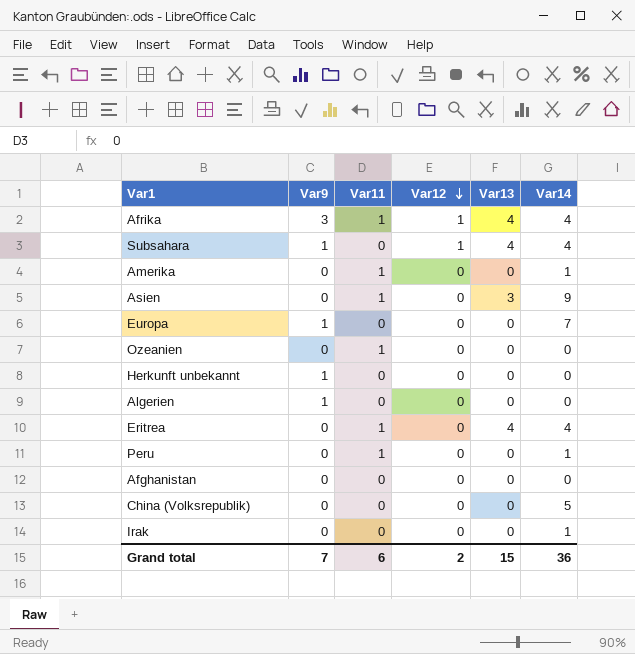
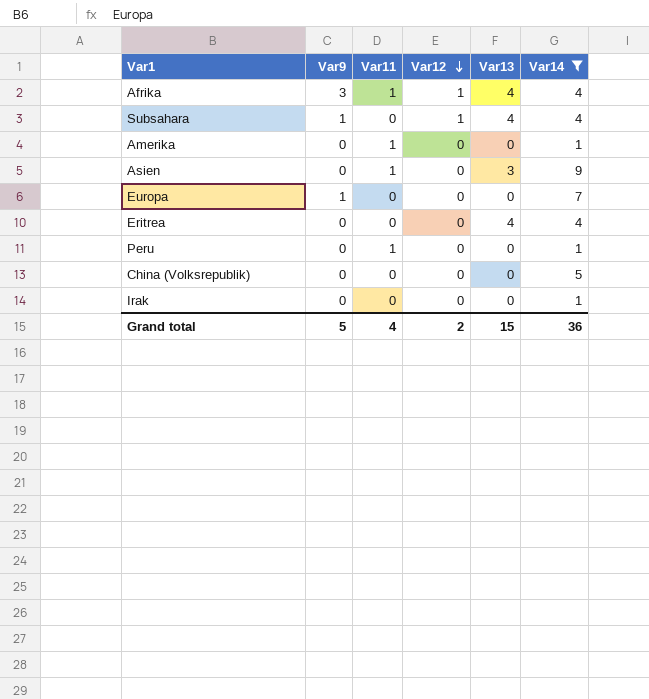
filter: none -> Var14 != 0
Eritrea | Var11: 1 -> 0
Grand total | Var9: 7 -> 5
Grand total | Var11: 6 -> 4

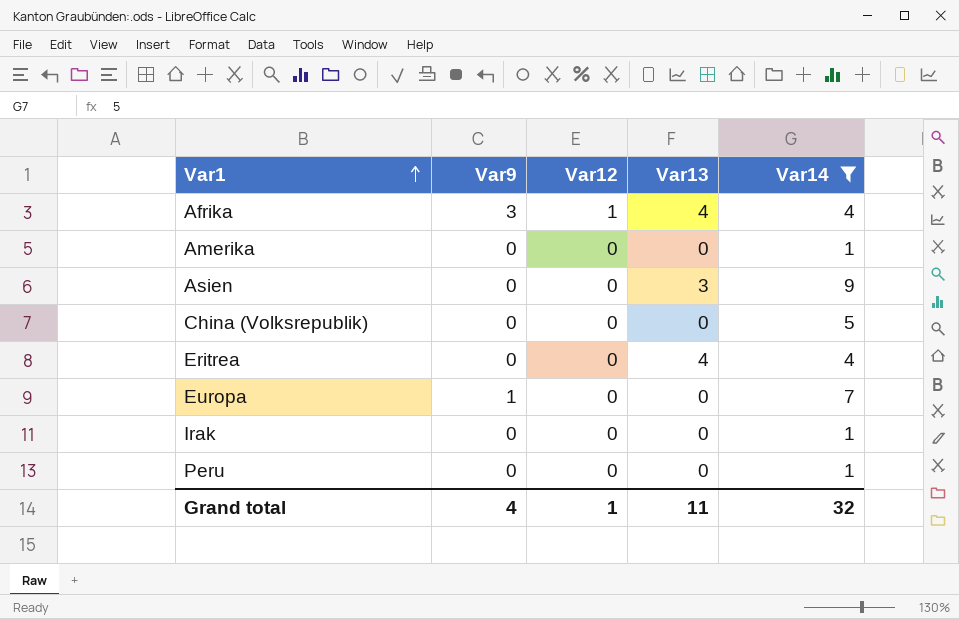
row order: Var12 descending -> Var1 ascending
column Var11 | position: 3 -> none
row Subsahara: 1 | 0 | 1 | 4 | 4 -> none
Grand total | Var9: 5 -> 4
Grand total | Var12: 2 -> 1
Grand total | Var13: 15 -> 11
Grand total | Var14: 36 -> 32

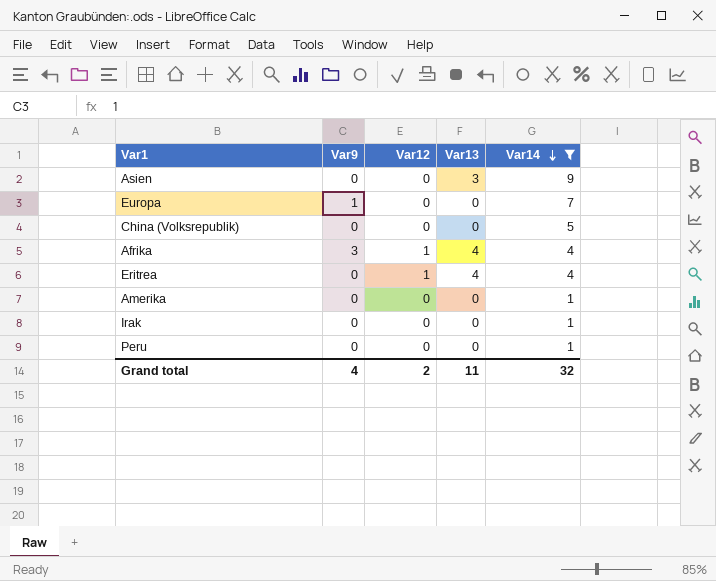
row order: Var1 ascending -> Var14 descending
Eritrea | Var12: 0 -> 1
Grand total | Var12: 1 -> 2

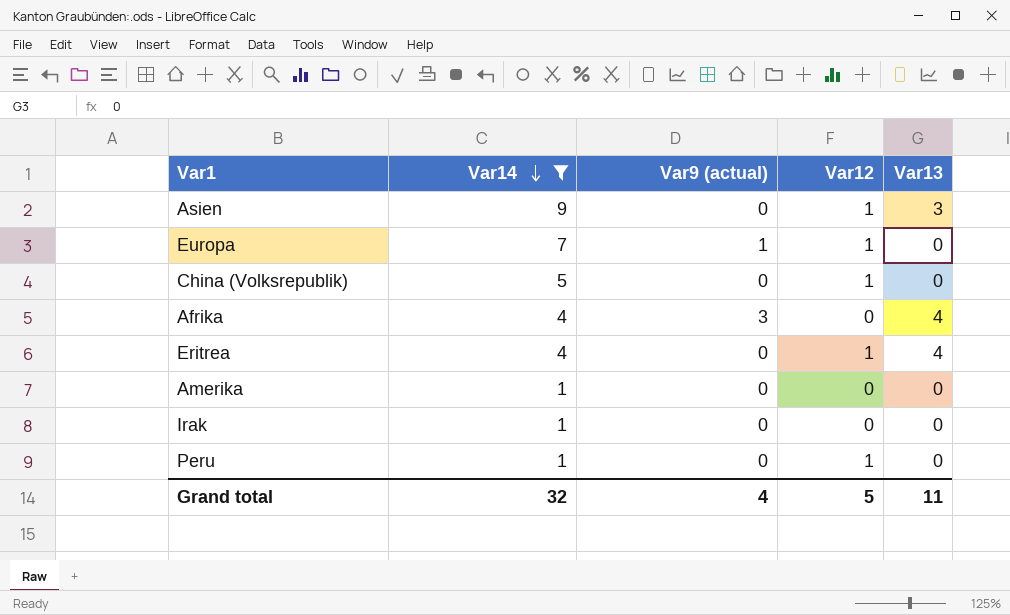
column Var14 | position: 5 -> 2
column name: Var9 -> Var9 (actual)
Asien | Var12: 0 -> 1
Europa | Var12: 0 -> 1
China (Volksrepublik) | Var12: 0 -> 1
Afrika | Var12: 1 -> 0
Peru | Var12: 0 -> 1
Grand total | Var12: 2 -> 5

